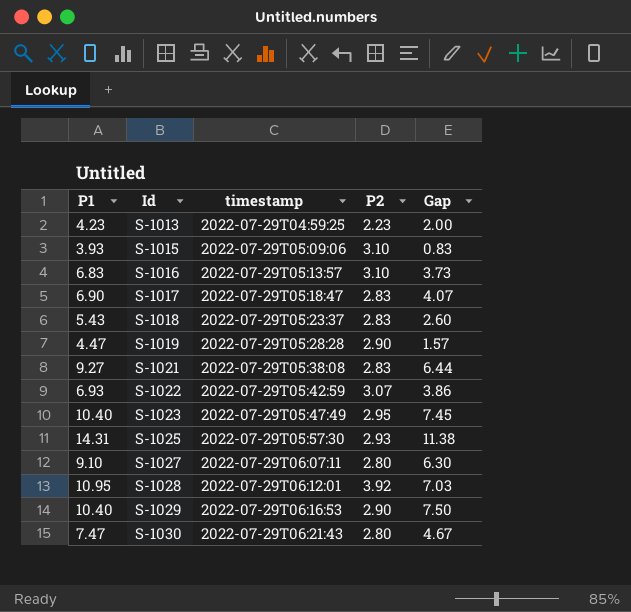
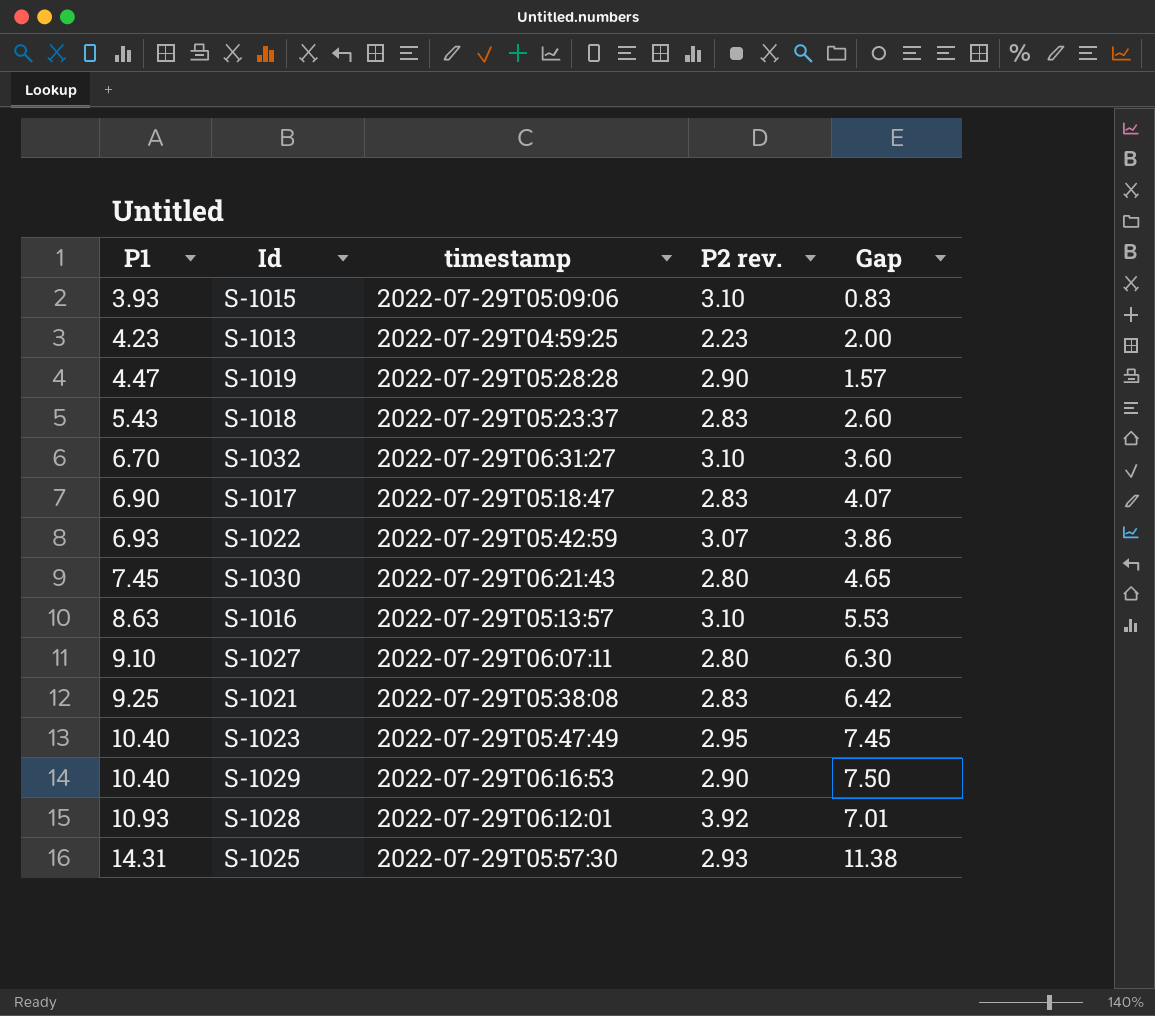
row order: Id ascending -> P1 ascending
column name: P2 -> P2 rev.
row S-1032: none -> 6.70 | 2022-07-29T06:31:27 | 3.10 | 3.60
S-1030 | P1: 7.47 -> 7.45
S-1030 | Gap: 4.67 -> 4.65
S-1016 | P1: 6.83 -> 8.63
S-1016 | Gap: 3.73 -> 5.53
S-1021 | P1: 9.27 -> 9.25
S-1021 | Gap: 6.44 -> 6.42
S-1028 | P1: 10.95 -> 10.93
S-1028 | Gap: 7.03 -> 7.01

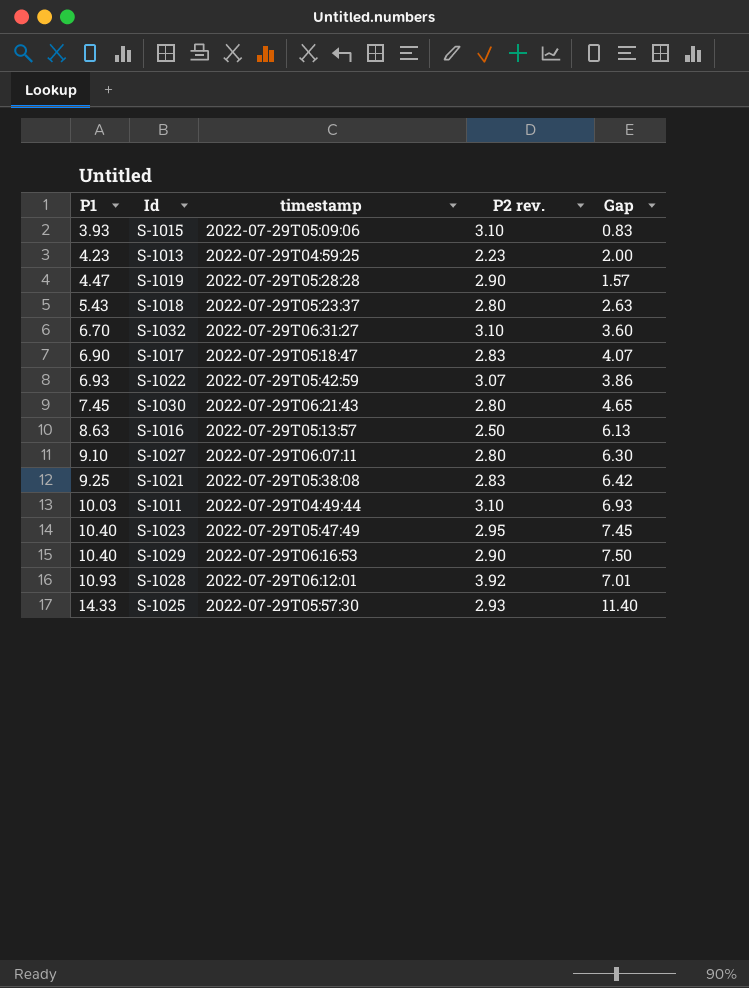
S-1018 | P2 rev.: 2.83 -> 2.80
S-1018 | Gap: 2.60 -> 2.63
S-1016 | P2 rev.: 3.10 -> 2.50
S-1016 | Gap: 5.53 -> 6.13
row S-1011: none -> 10.03 | 2022-07-29T04:49:44 | 3.10 | 6.93
S-1025 | P1: 14.31 -> 14.33
S-1025 | Gap: 11.38 -> 11.40

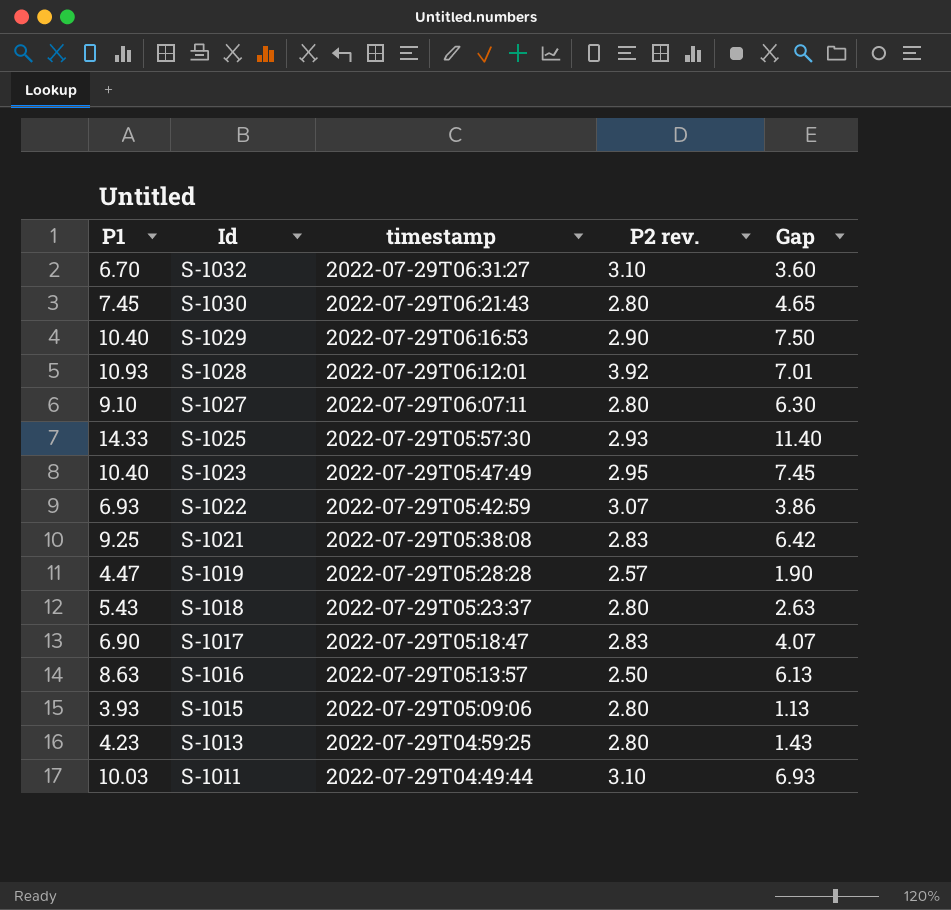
row order: P1 ascending -> Id descending
S-1019 | P2 rev.: 2.90 -> 2.57
S-1019 | Gap: 1.57 -> 1.90
S-1015 | P2 rev.: 3.10 -> 2.80
S-1015 | Gap: 0.83 -> 1.13
S-1013 | P2 rev.: 2.23 -> 2.80
S-1013 | Gap: 2.00 -> 1.43

